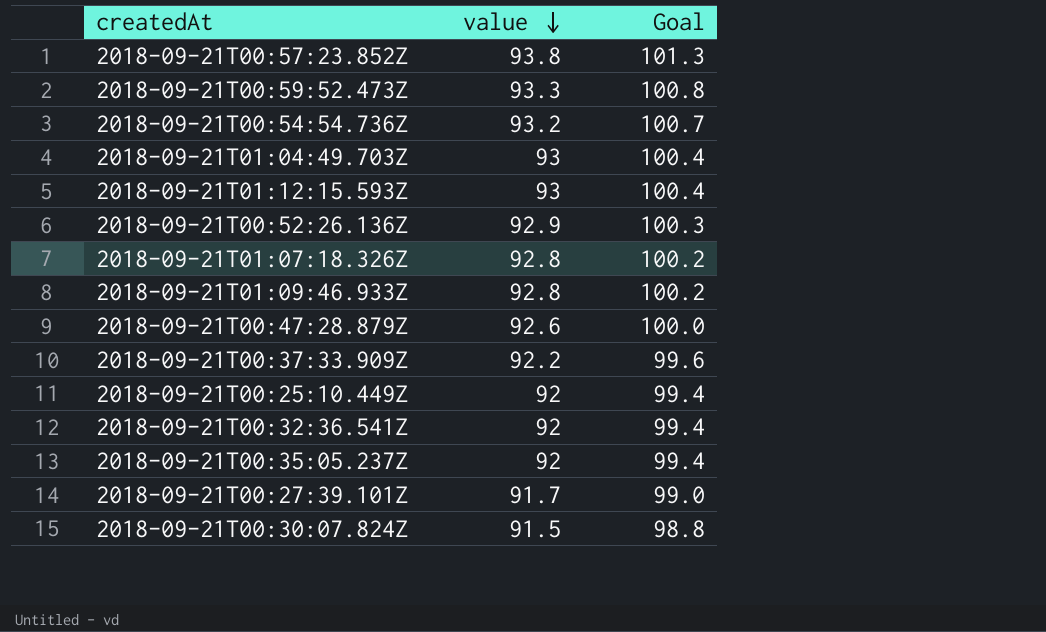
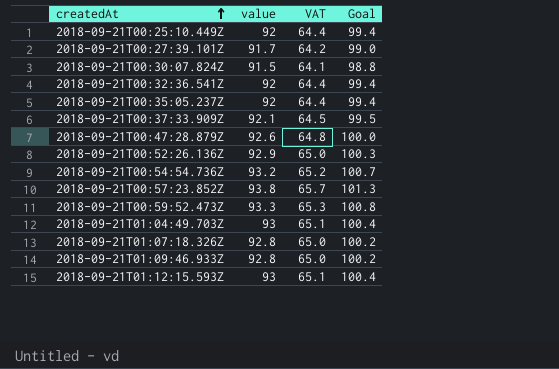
row order: value descending -> createdAt ascending
column VAT | formula: none -> [value] * 0.7
2018-09-21T00:37:33.909Z | value: 92.2 -> 92.1
2018-09-21T00:37:33.909Z | Goal: 99.6 -> 99.5

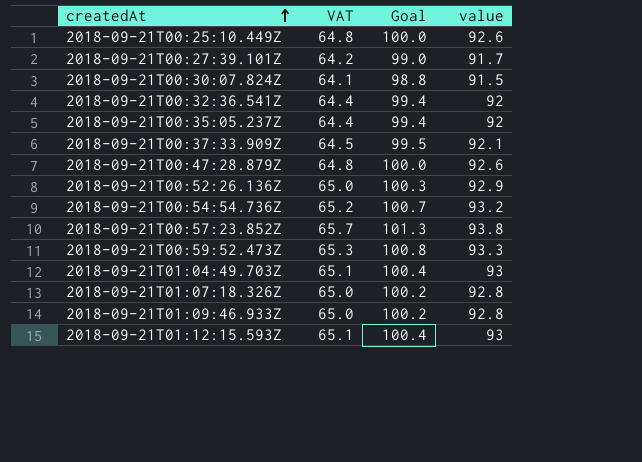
column value | position: 2 -> 4
2018-09-21T00:25:10.449Z | VAT: 64.4 -> 64.8
2018-09-21T00:25:10.449Z | Goal: 99.4 -> 100.0
2018-09-21T00:25:10.449Z | value: 92 -> 92.6

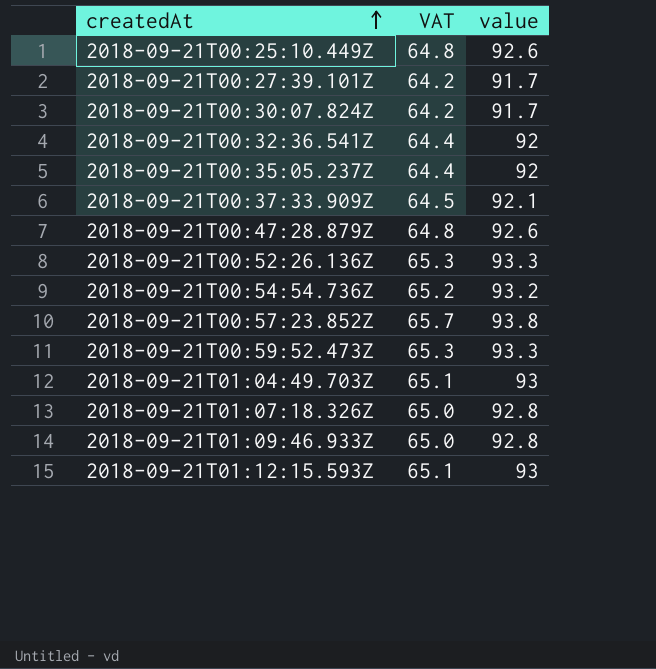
column Goal | formula: [value] * 1.08 -> none
2018-09-21T00:30:07.824Z | VAT: 64.1 -> 64.2
2018-09-21T00:30:07.824Z | value: 91.5 -> 91.7
2018-09-21T00:52:26.136Z | VAT: 65.0 -> 65.3
2018-09-21T00:52:26.136Z | value: 92.9 -> 93.3

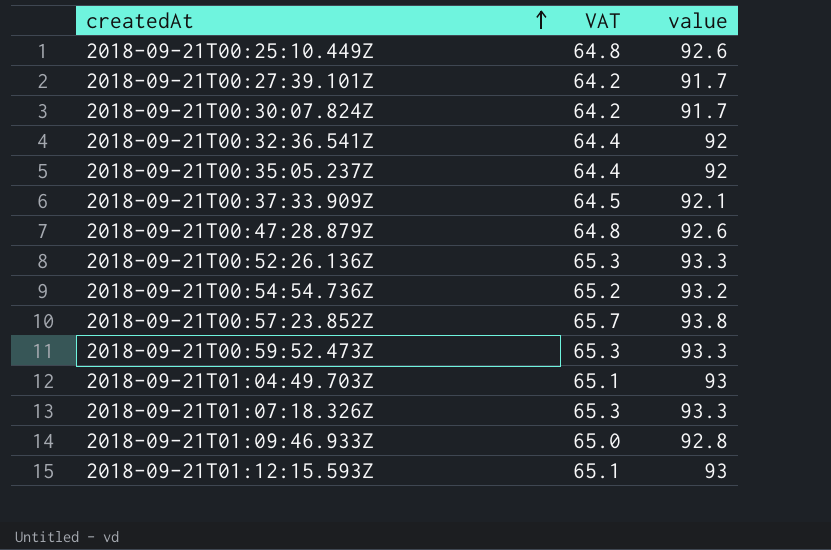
2018-09-21T01:07:18.326Z | VAT: 65.0 -> 65.3
2018-09-21T01:07:18.326Z | value: 92.8 -> 93.3

